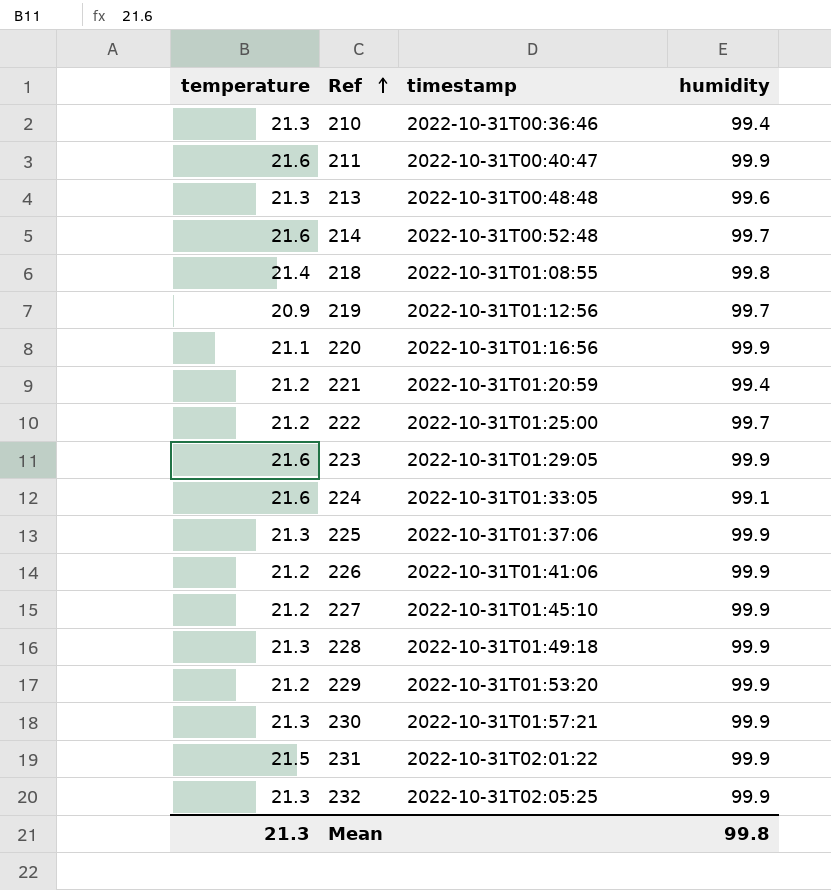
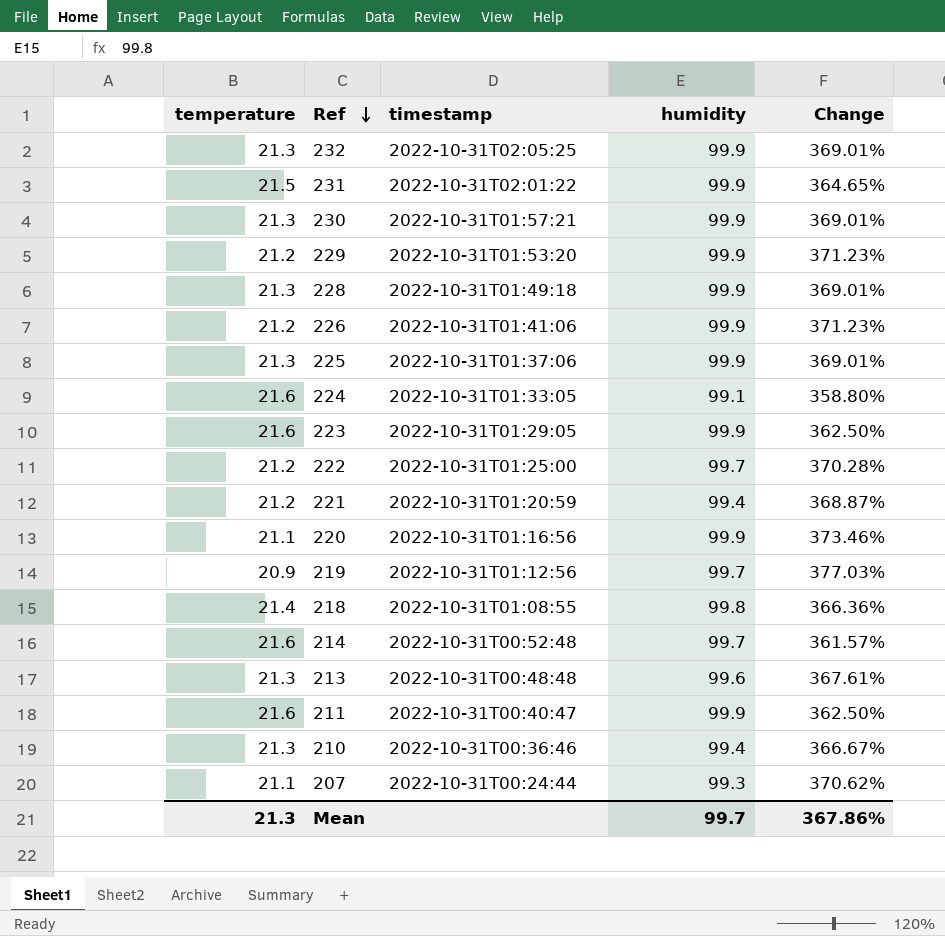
row order: Ref ascending -> Ref descending
column Change | formula: none -> ([humidity] - [temperature]) / [temperature]
row 227: 21.2 | 2022-10-31T01:45:10 | 99.9 -> none
row 207: none -> 21.1 | 2022-10-31T00:24:44 | 99.3 | 370.62%
Mean | humidity: 99.8 -> 99.7

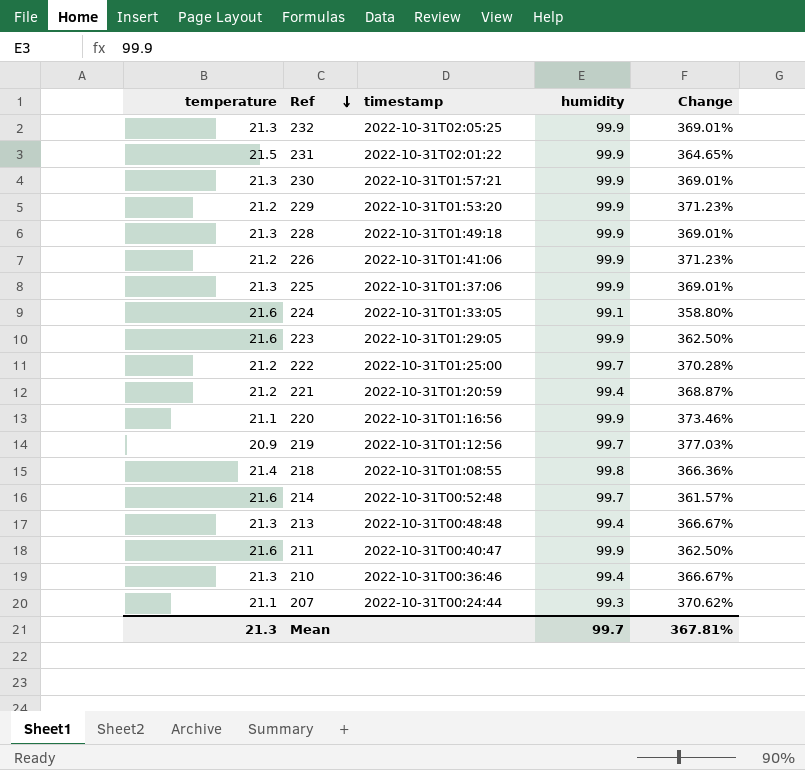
213 | humidity: 99.6 -> 99.4
213 | Change: 367.61% -> 366.67%
Mean | Change: 367.86% -> 367.81%

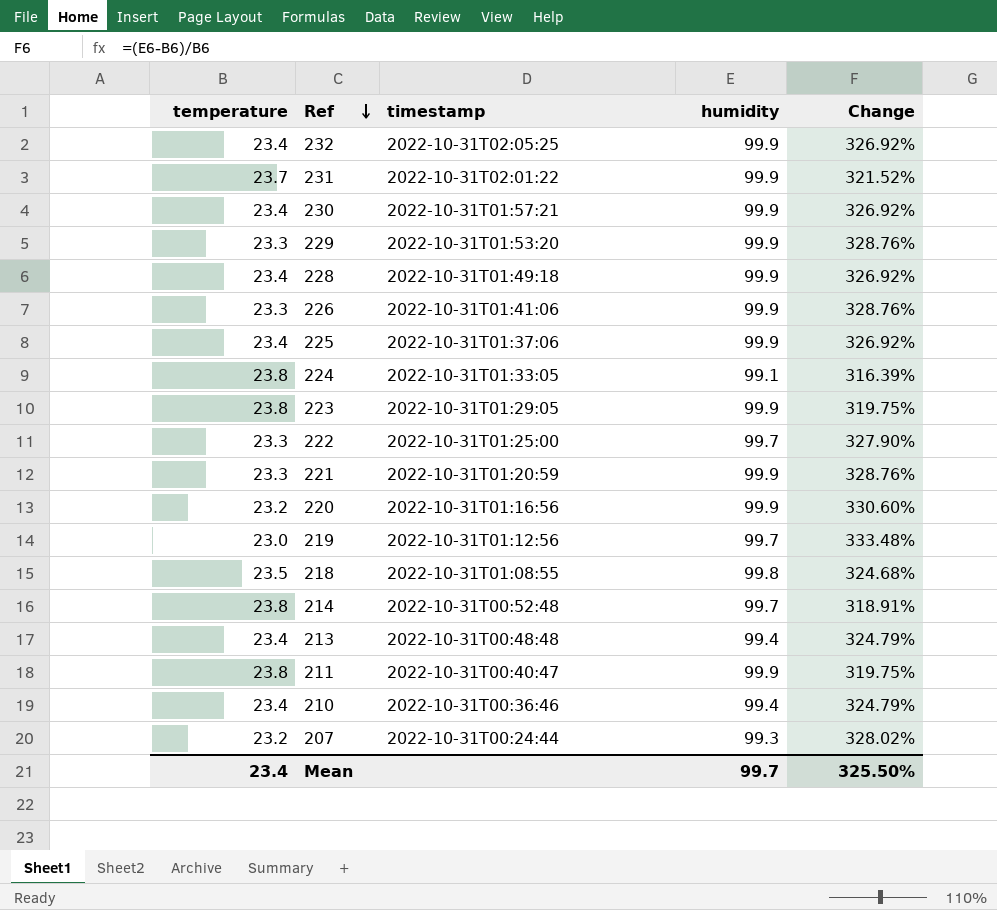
232 | temperature: 21.3 -> 23.4
232 | Change: 369.01% -> 326.92%
231 | temperature: 21.5 -> 23.7
231 | Change: 364.65% -> 321.52%
230 | temperature: 21.3 -> 23.4
230 | Change: 369.01% -> 326.92%
229 | temperature: 21.2 -> 23.3
229 | Change: 371.23% -> 328.76%
228 | temperature: 21.3 -> 23.4
228 | Change: 369.01% -> 326.92%
226 | temperature: 21.2 -> 23.3
226 | Change: 371.23% -> 328.76%
225 | temperature: 21.3 -> 23.4
225 | Change: 369.01% -> 326.92%
224 | temperature: 21.6 -> 23.8
224 | Change: 358.80% -> 316.39%
223 | temperature: 21.6 -> 23.8
223 | Change: 362.50% -> 319.75%
222 | temperature: 21.2 -> 23.3
222 | Change: 370.28% -> 327.90%
221 | temperature: 21.2 -> 23.3
221 | humidity: 99.4 -> 99.9
221 | Change: 368.87% -> 328.76%
220 | temperature: 21.1 -> 23.2
220 | Change: 373.46% -> 330.60%
219 | temperature: 20.9 -> 23.0
219 | Change: 377.03% -> 333.48%
218 | temperature: 21.4 -> 23.5
218 | Change: 366.36% -> 324.68%
214 | temperature: 21.6 -> 23.8
214 | Change: 361.57% -> 318.91%
213 | temperature: 21.3 -> 23.4
213 | Change: 366.67% -> 324.79%
211 | temperature: 21.6 -> 23.8
211 | Change: 362.50% -> 319.75%
210 | temperature: 21.3 -> 23.4
210 | Change: 366.67% -> 324.79%
207 | temperature: 21.1 -> 23.2
207 | Change: 370.62% -> 328.02%
Mean | temperature: 21.3 -> 23.4
Mean | Change: 367.81% -> 325.50%

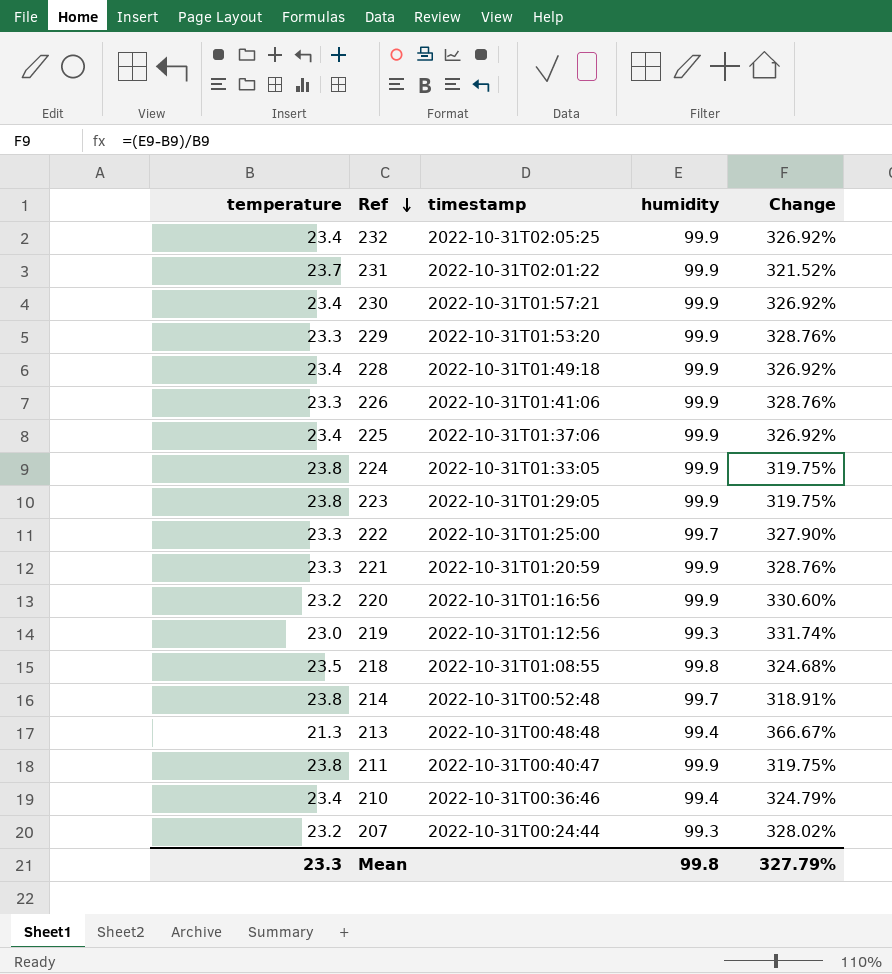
224 | humidity: 99.1 -> 99.9
224 | Change: 316.39% -> 319.75%
219 | humidity: 99.7 -> 99.3
219 | Change: 333.48% -> 331.74%
213 | temperature: 23.4 -> 21.3
213 | Change: 324.79% -> 366.67%
Mean | temperature: 23.4 -> 23.3
Mean | humidity: 99.7 -> 99.8
Mean | Change: 325.50% -> 327.79%

